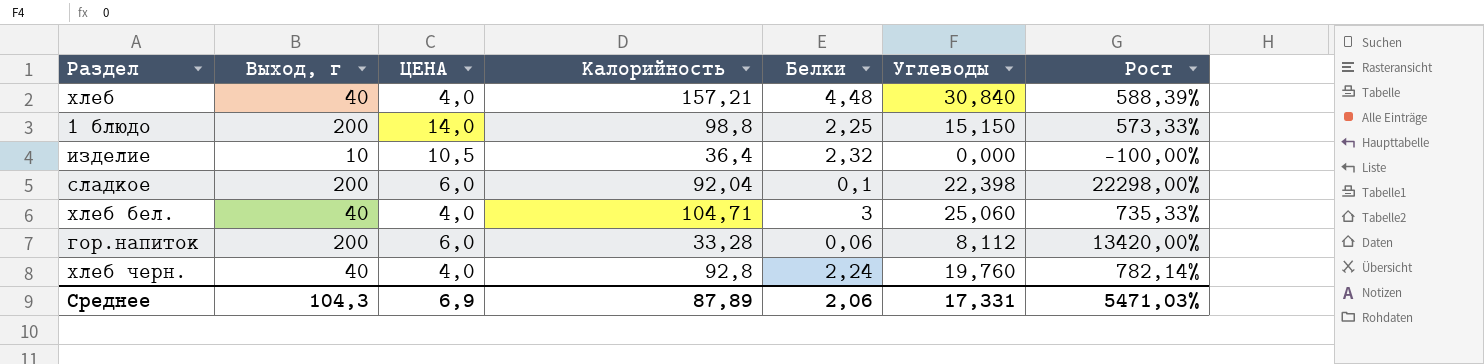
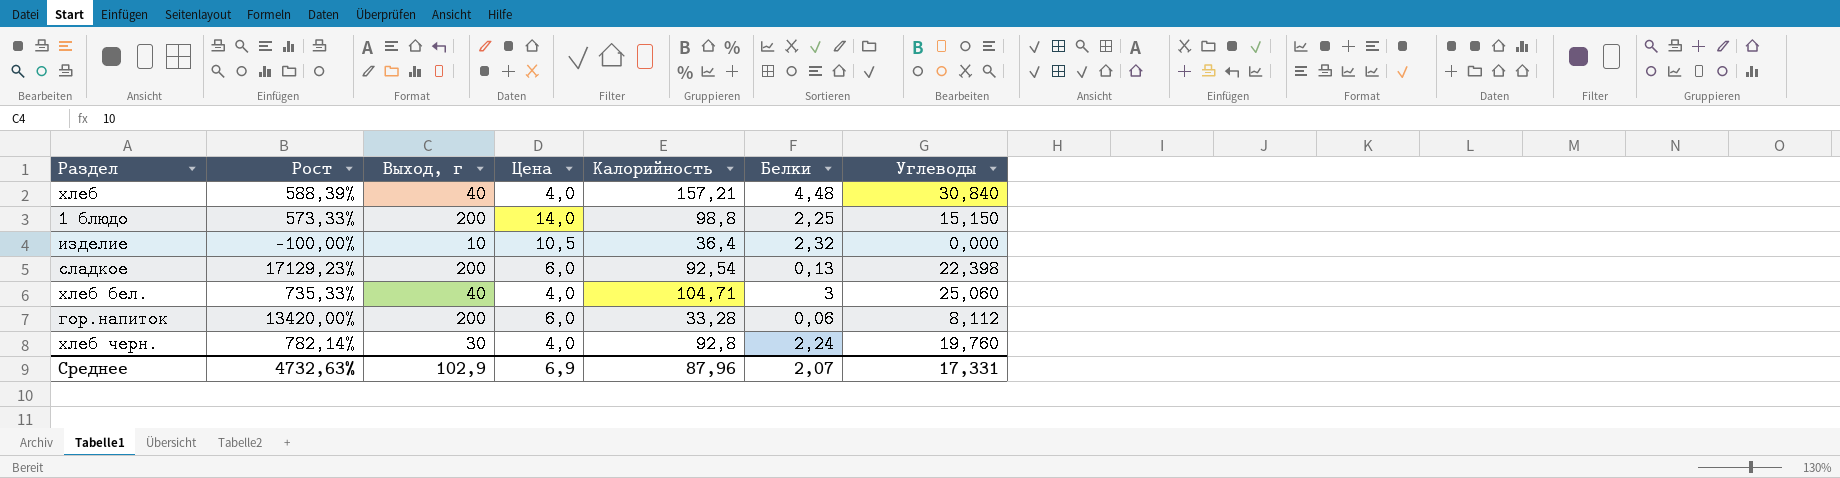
column Рост | position: 7 -> 2
column name: ЦЕНА -> Цена
сладкое | Рост: 22298,00% -> 17129,23%
сладкое | Калорийность: 92,04 -> 92,54
сладкое | Белки: 0,1 -> 0,13
хлеб черн. | Выход, г: 40 -> 30
Среднее | Рост: 5471,03% -> 4732,63%
Среднее | Выход, г: 104,3 -> 102,9
Среднее | Калорийность: 87,89 -> 87,96
Среднее | Белки: 2,06 -> 2,07

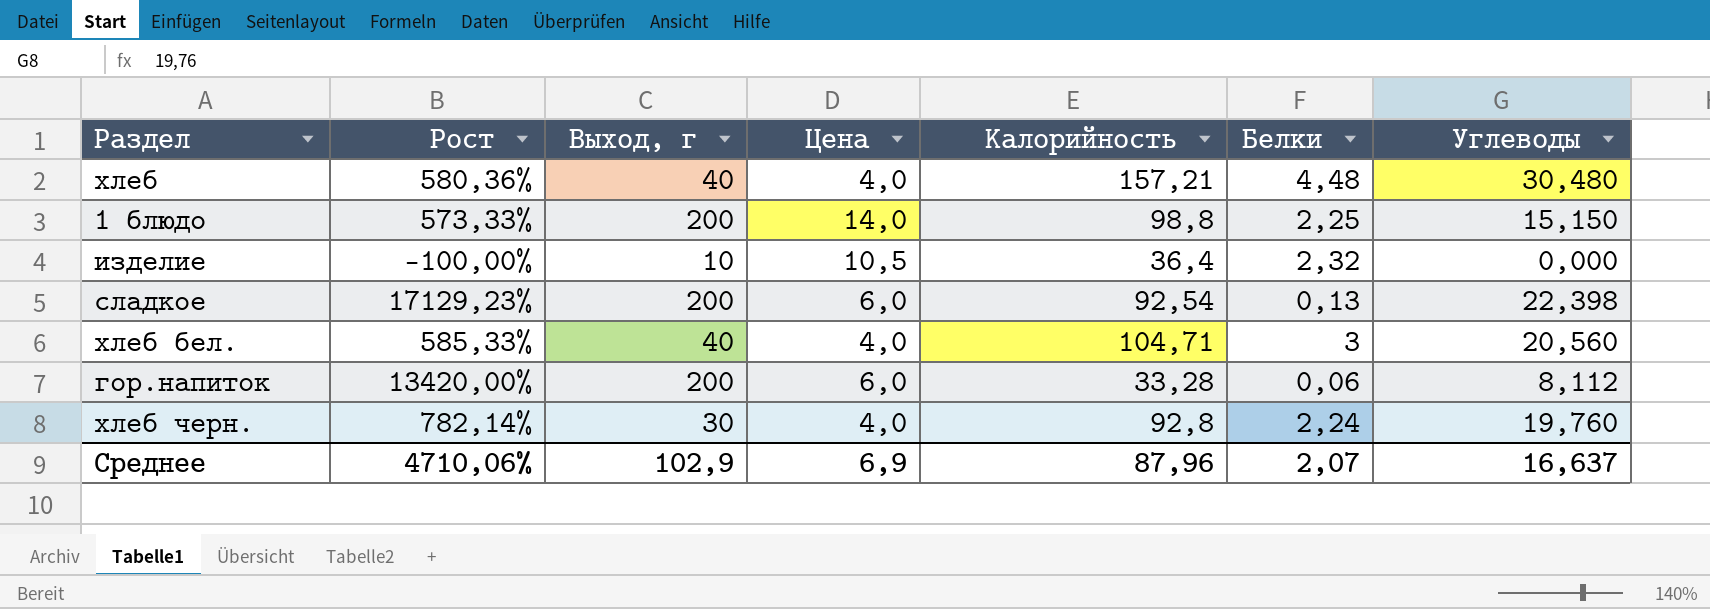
хлеб | Рост: 588,39% -> 580,36%
хлеб | Углеводы: 30,840 -> 30,480
хлеб бел. | Рост: 735,33% -> 585,33%
хлеб бел. | Углеводы: 25,060 -> 20,560
Среднее | Рост: 4732,63% -> 4710,06%
Среднее | Углеводы: 17,331 -> 16,637

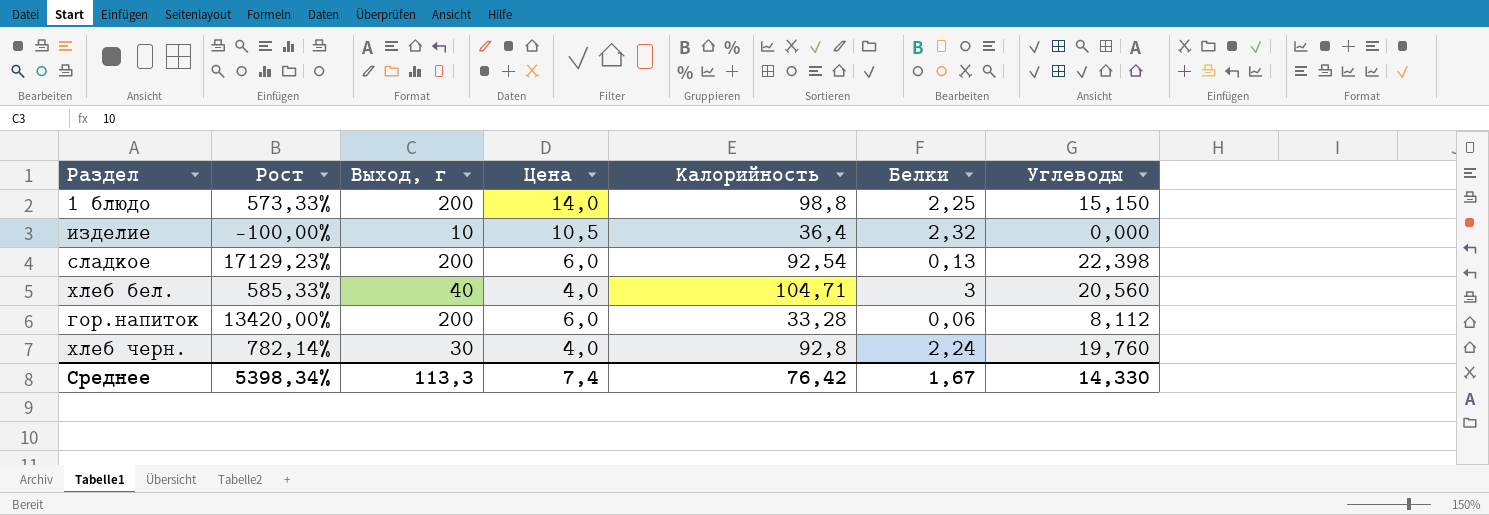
row хлеб: 580,36% | 40 | 4,0 | 157,21 | 4,48 | 30,480 -> none
Среднее | Рост: 4710,06% -> 5398,34%
Среднее | Выход, г: 102,9 -> 113,3
Среднее | Цена: 6,9 -> 7,4
Среднее | Калорийность: 87,96 -> 76,42
Среднее | Белки: 2,07 -> 1,67
Среднее | Углеводы: 16,637 -> 14,330

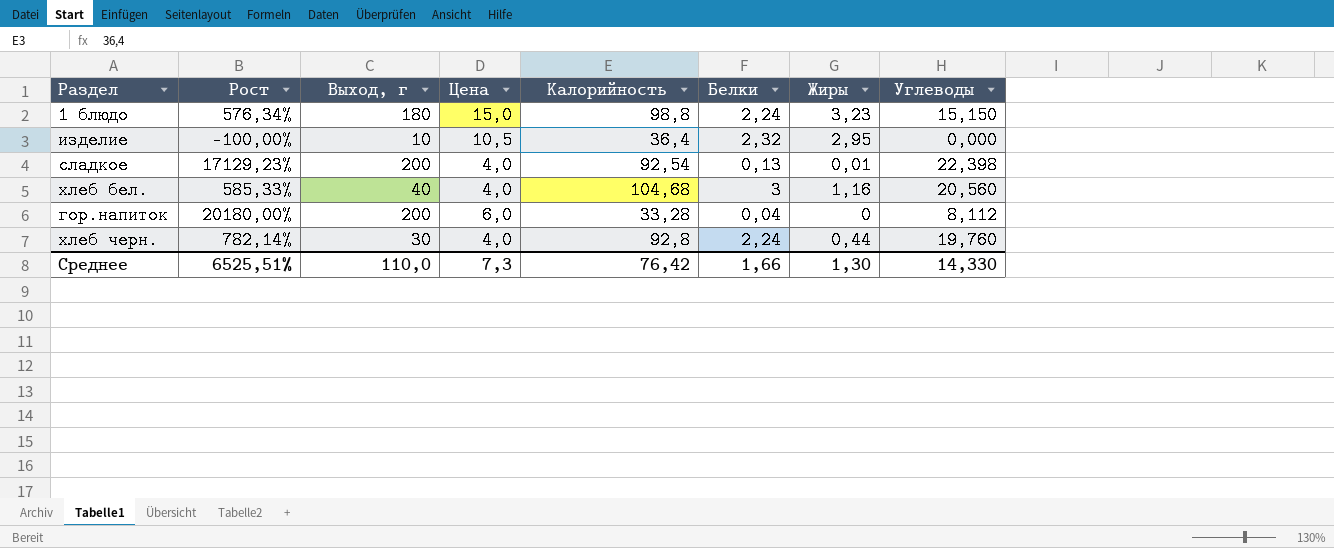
column Жиры | position: none -> 7
1 блюдо | Рост: 573,33% -> 576,34%
1 блюдо | Выход, г: 200 -> 180
1 блюдо | Цена: 14,0 -> 15,0
1 блюдо | Белки: 2,25 -> 2,24
сладкое | Цена: 6,0 -> 4,0
хлеб бел. | Калорийность: 104,71 -> 104,68
гор.напиток | Рост: 13420,00% -> 20180,00%
гор.напиток | Белки: 0,06 -> 0,04
Среднее | Рост: 5398,34% -> 6525,51%
Среднее | Выход, г: 113,3 -> 110,0
Среднее | Цена: 7,4 -> 7,3
Среднее | Белки: 1,67 -> 1,66

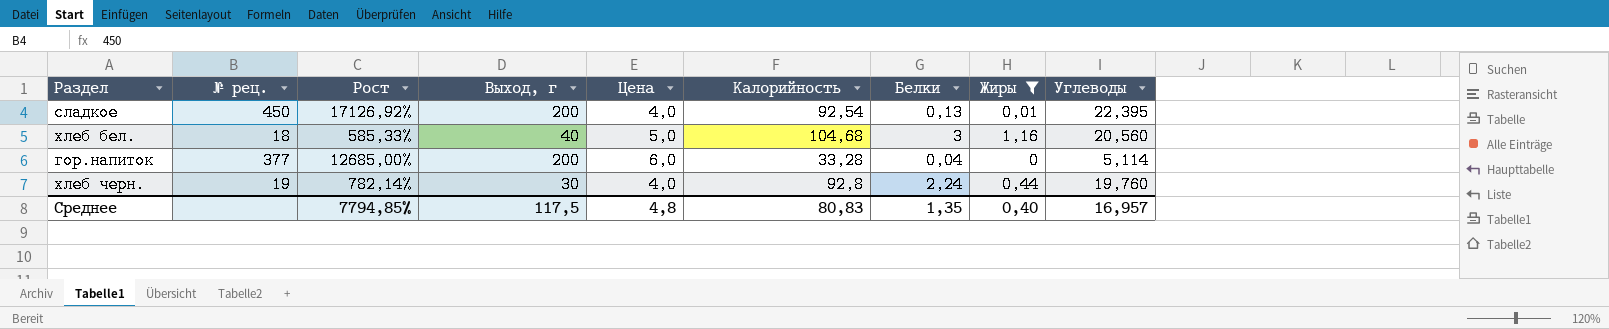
filter: none -> Жиры <= 1,16
column № рец. | position: none -> 2
сладкое | Рост: 17129,23% -> 17126,92%
сладкое | Углеводы: 22,398 -> 22,395
хлеб бел. | Цена: 4,0 -> 5,0
гор.напиток | Рост: 20180,00% -> 12685,00%
гор.напиток | Углеводы: 8,112 -> 5,114
Среднее | Рост: 6525,51% -> 7794,85%
Среднее | Выход, г: 110,0 -> 117,5
Среднее | Цена: 7,3 -> 4,8
Среднее | Калорийность: 76,42 -> 80,83
Среднее | Белки: 1,66 -> 1,35
Среднее | Жиры: 1,30 -> 0,40
Среднее | Углеводы: 14,330 -> 16,957

